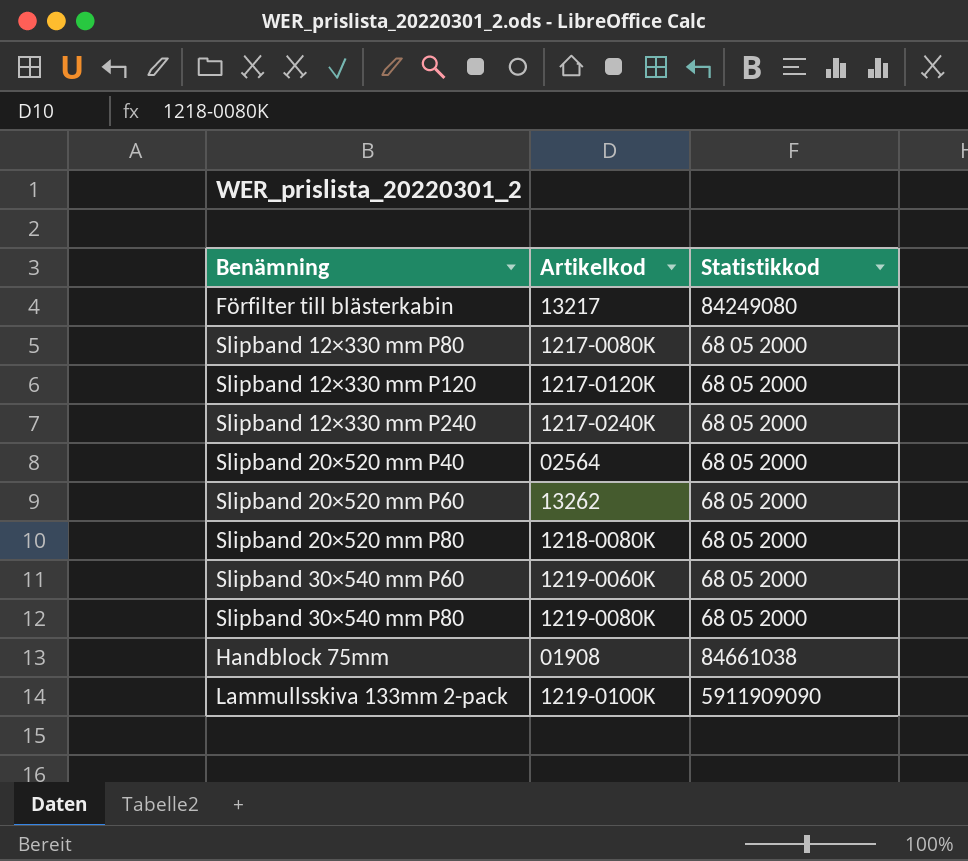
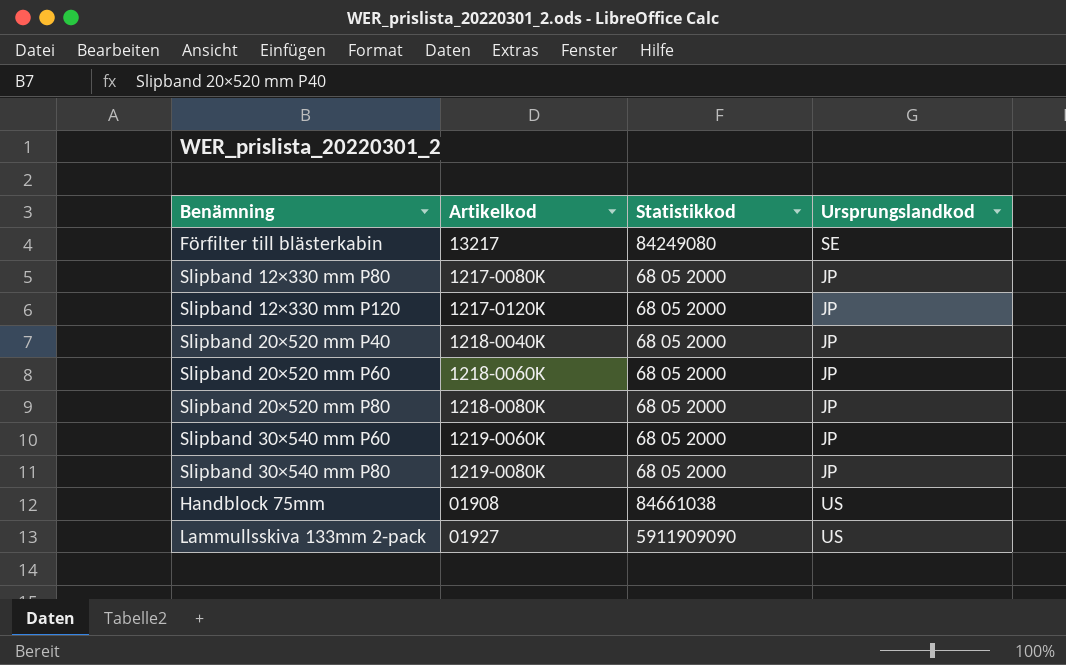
column Ursprungslandkod | position: none -> 4
row Slipband 12×330 mm P240: 1217-0240K | 68 05 2000 -> none
Slipband 20×520 mm P40 | Artikelkod: 02564 -> 1218-0040K
Slipband 20×520 mm P60 | Artikelkod: 13262 -> 1218-0060K
Lammullsskiva 133mm 2-pack | Artikelkod: 1219-0100K -> 01927

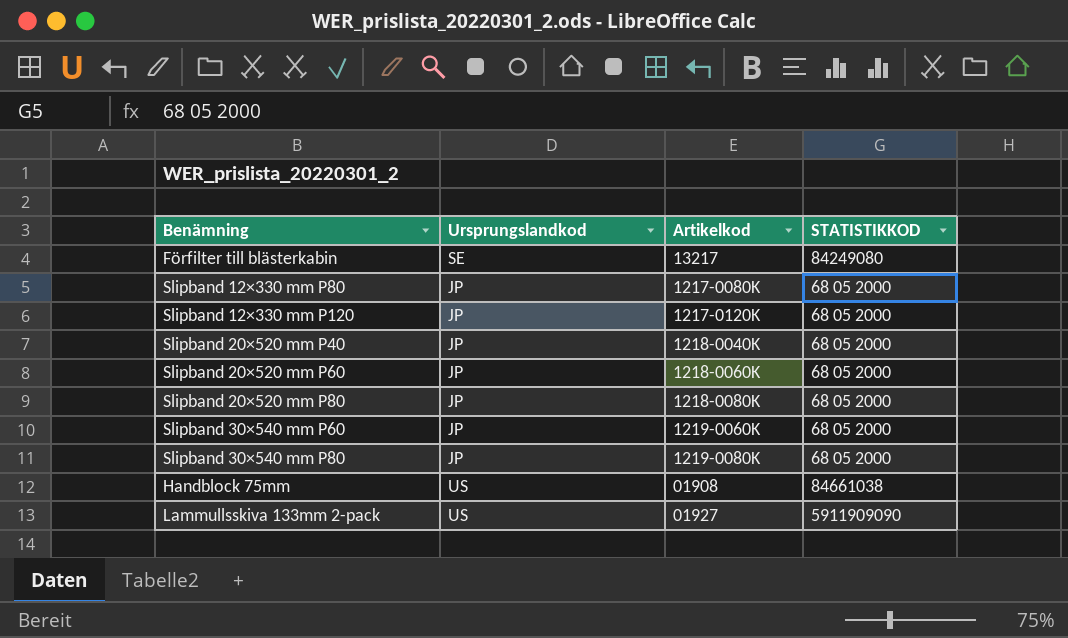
column Ursprungslandkod | position: 4 -> 2
column name: Statistikkod -> STATISTIKKOD

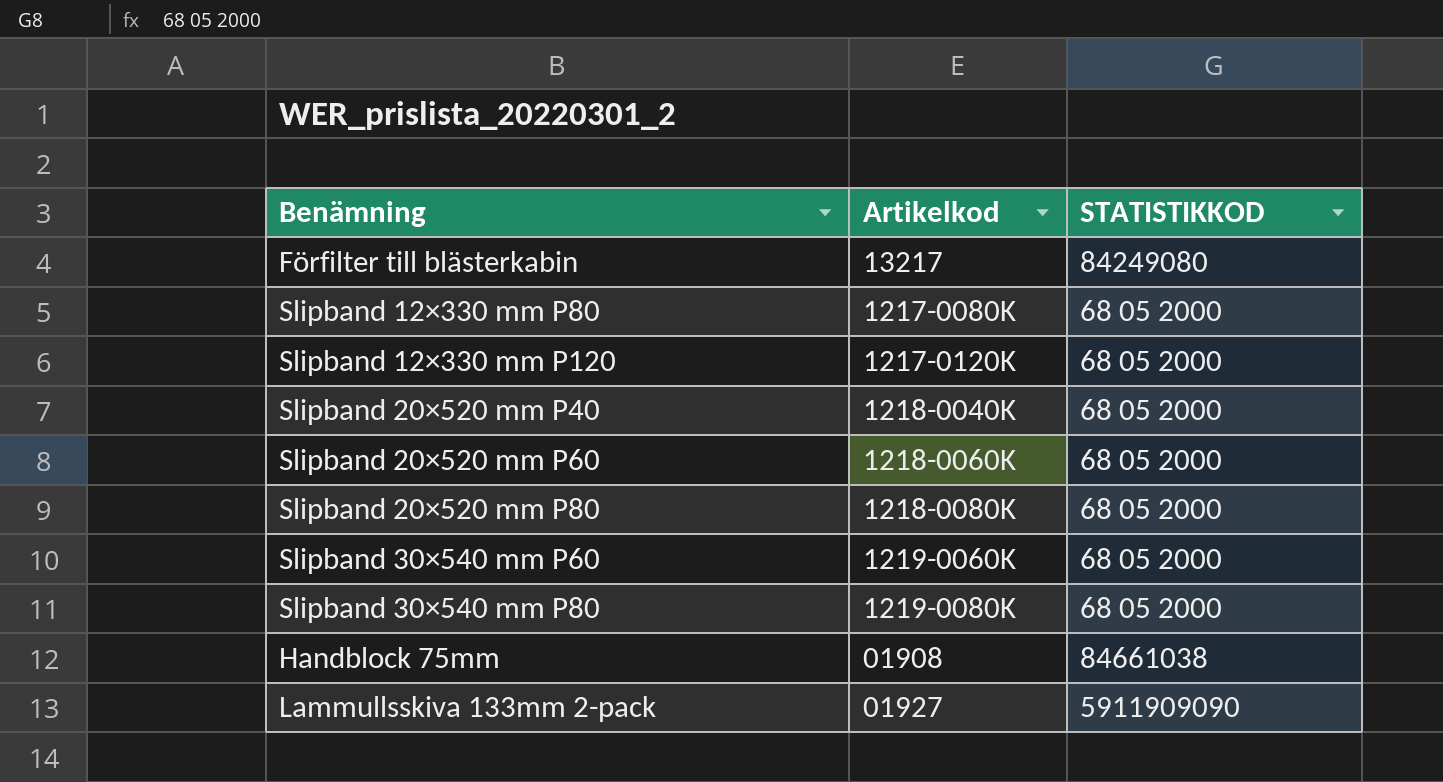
column Ursprungslandkod | position: 2 -> none

